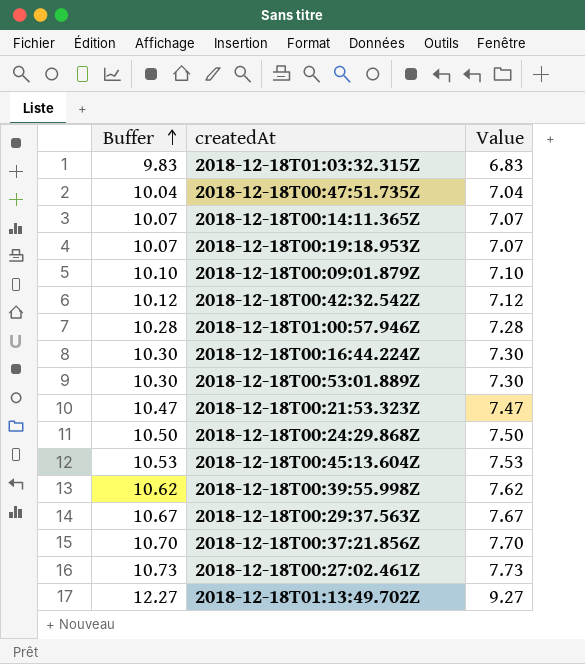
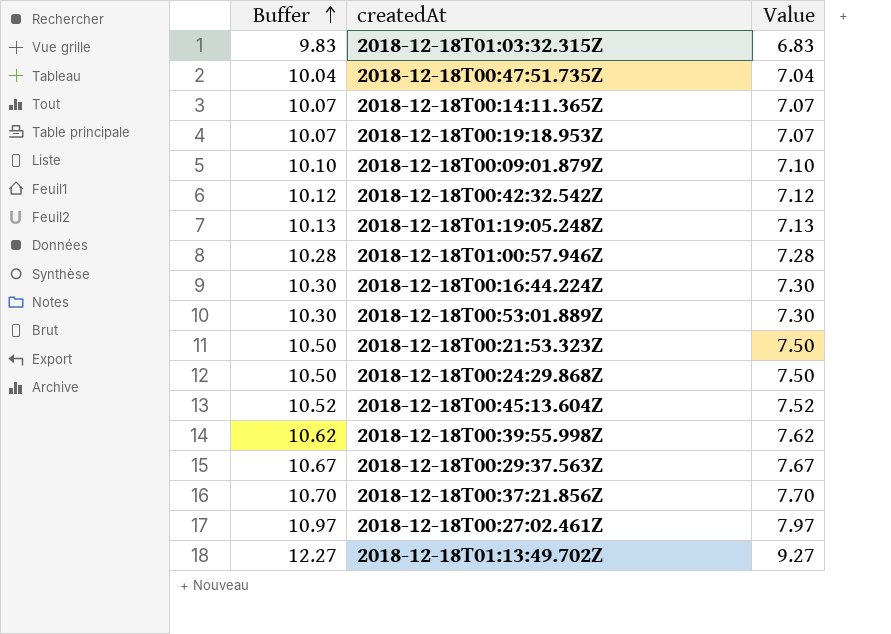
row 2018-12-18T01:19:05.248Z: none -> 10.13 | 7.13
2018-12-18T00:21:53.323Z | Buffer: 10.47 -> 10.50
2018-12-18T00:21:53.323Z | Value: 7.47 -> 7.50
2018-12-18T00:45:13.604Z | Buffer: 10.53 -> 10.52
2018-12-18T00:45:13.604Z | Value: 7.53 -> 7.52
2018-12-18T00:27:02.461Z | Buffer: 10.73 -> 10.97
2018-12-18T00:27:02.461Z | Value: 7.73 -> 7.97

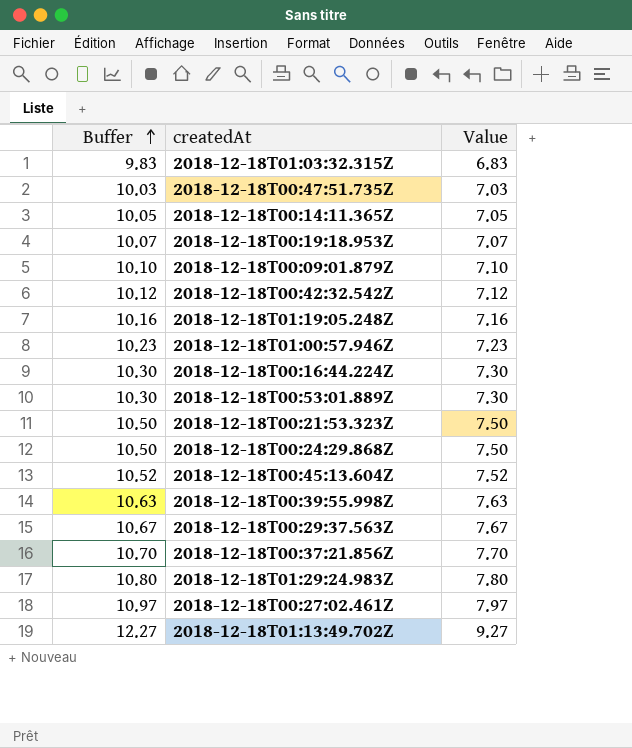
2018-12-18T00:47:51.735Z | Buffer: 10.04 -> 10.03
2018-12-18T00:47:51.735Z | Value: 7.04 -> 7.03
2018-12-18T00:14:11.365Z | Buffer: 10.07 -> 10.05
2018-12-18T00:14:11.365Z | Value: 7.07 -> 7.05
2018-12-18T01:19:05.248Z | Buffer: 10.13 -> 10.16
2018-12-18T01:19:05.248Z | Value: 7.13 -> 7.16
2018-12-18T01:00:57.946Z | Buffer: 10.28 -> 10.23
2018-12-18T01:00:57.946Z | Value: 7.28 -> 7.23
2018-12-18T00:39:55.998Z | Buffer: 10.62 -> 10.63
2018-12-18T00:39:55.998Z | Value: 7.62 -> 7.63
row 2018-12-18T01:29:24.983Z: none -> 10.80 | 7.80

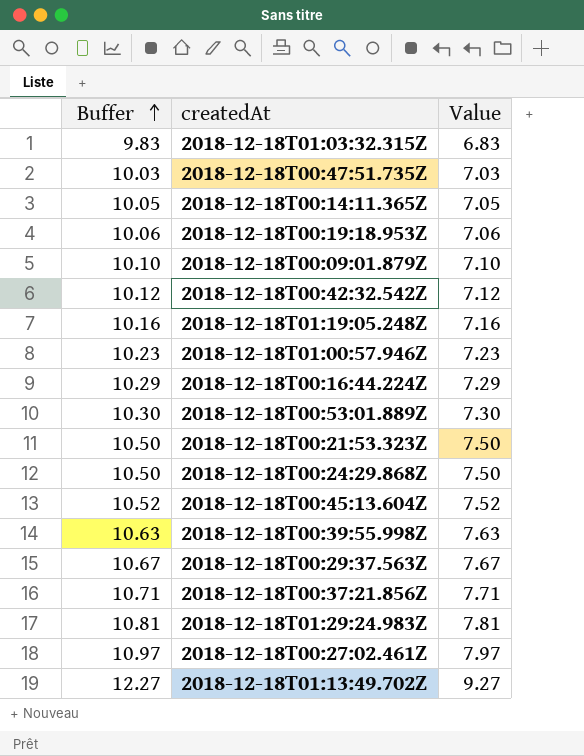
2018-12-18T00:19:18.953Z | Buffer: 10.07 -> 10.06
2018-12-18T00:19:18.953Z | Value: 7.07 -> 7.06
2018-12-18T00:16:44.224Z | Buffer: 10.30 -> 10.29
2018-12-18T00:16:44.224Z | Value: 7.30 -> 7.29
2018-12-18T00:37:21.856Z | Buffer: 10.70 -> 10.71
2018-12-18T00:37:21.856Z | Value: 7.70 -> 7.71
2018-12-18T01:29:24.983Z | Buffer: 10.80 -> 10.81
2018-12-18T01:29:24.983Z | Value: 7.80 -> 7.81

